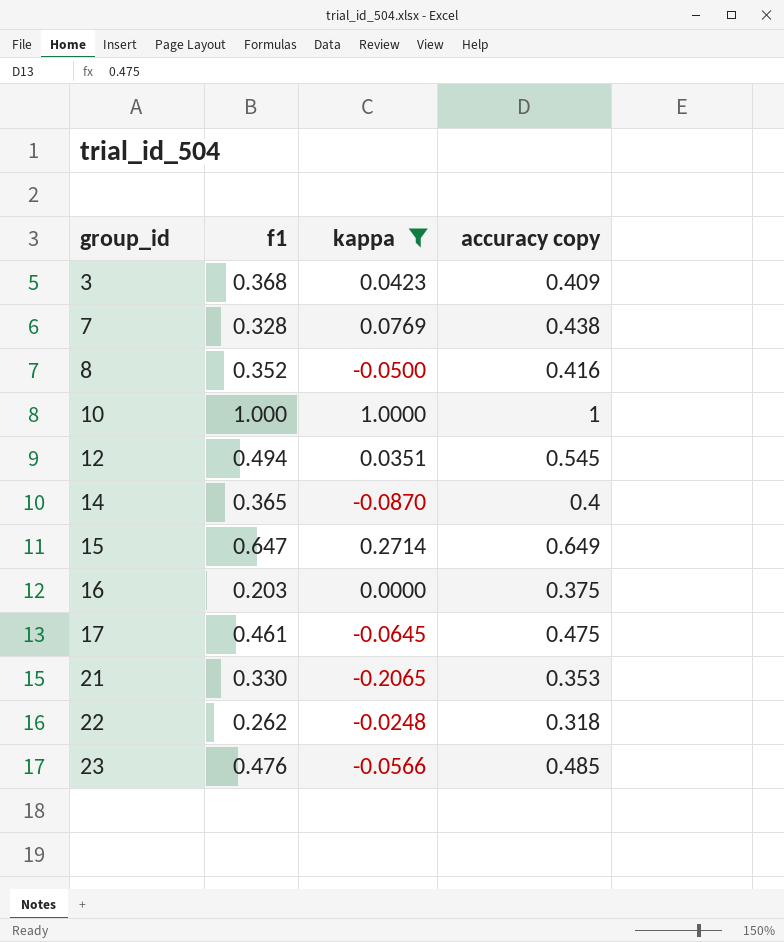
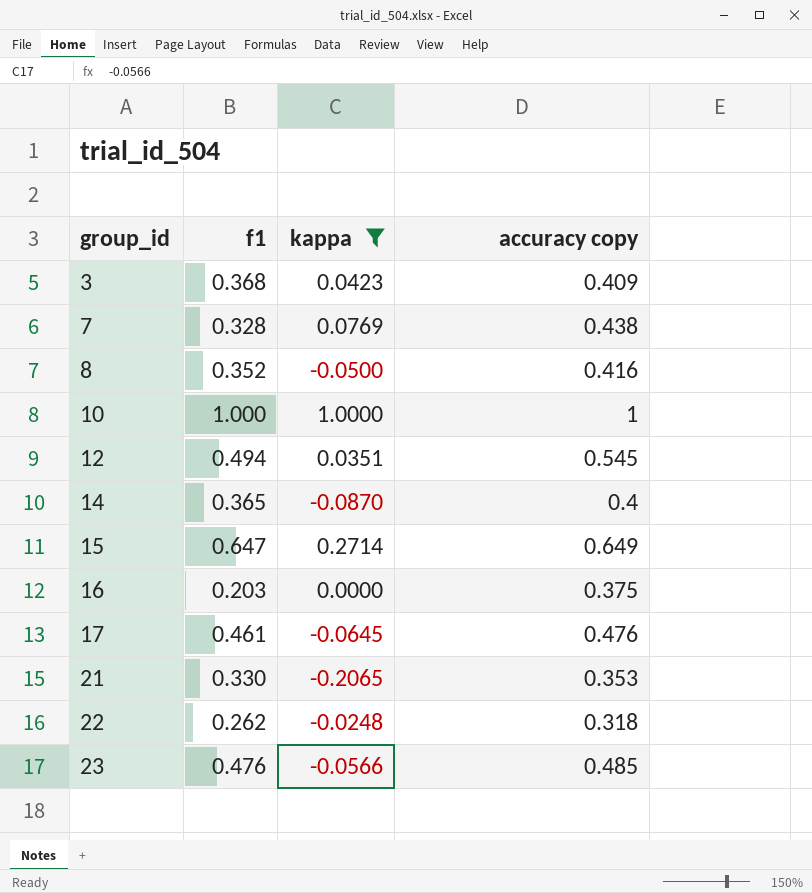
17 | accuracy copy: 0.475 -> 0.476

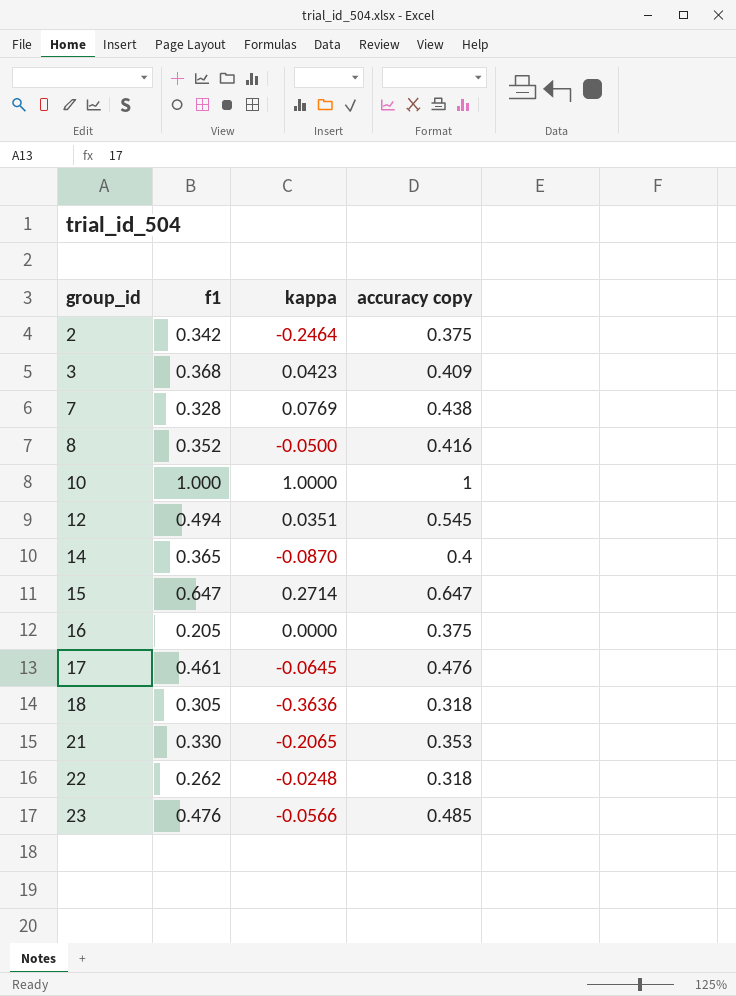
filter: kappa >= -0.2065 -> none
15 | accuracy copy: 0.649 -> 0.647
16 | f1: 0.203 -> 0.205

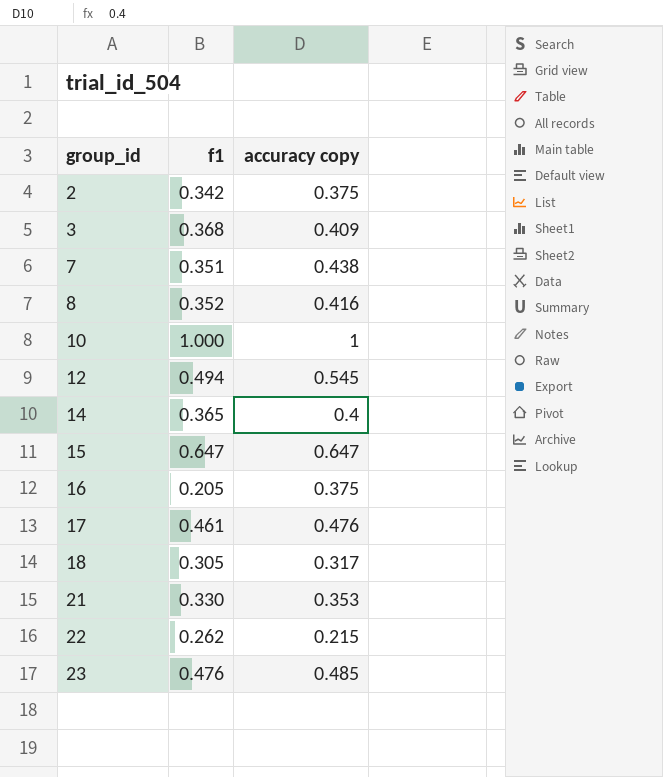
column kappa | position: 3 -> none
7 | f1: 0.328 -> 0.351
18 | accuracy copy: 0.318 -> 0.317
22 | accuracy copy: 0.318 -> 0.215

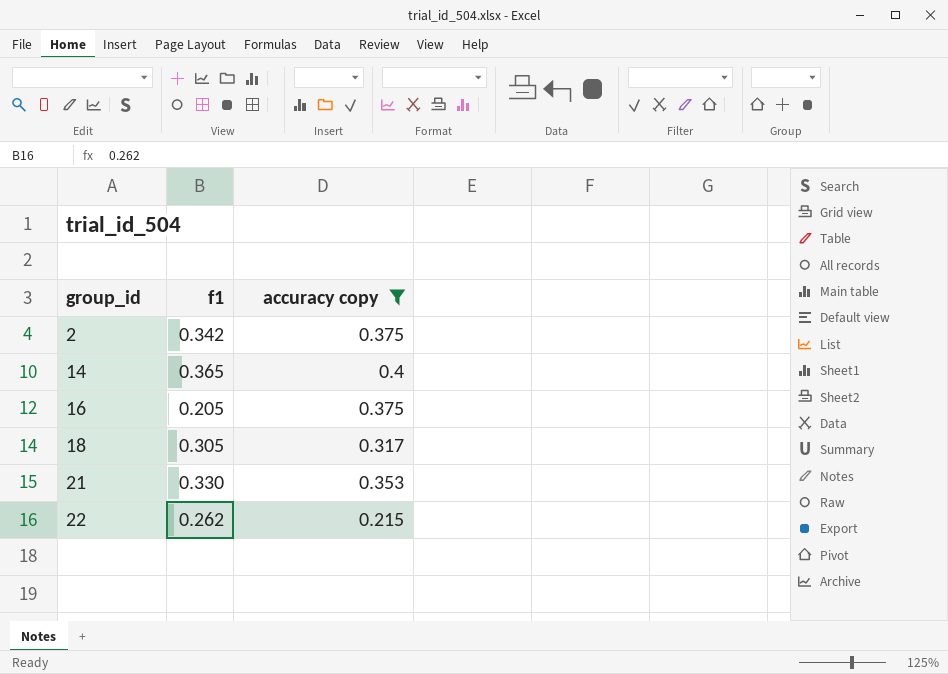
filter: none -> accuracy copy <= 0.4

